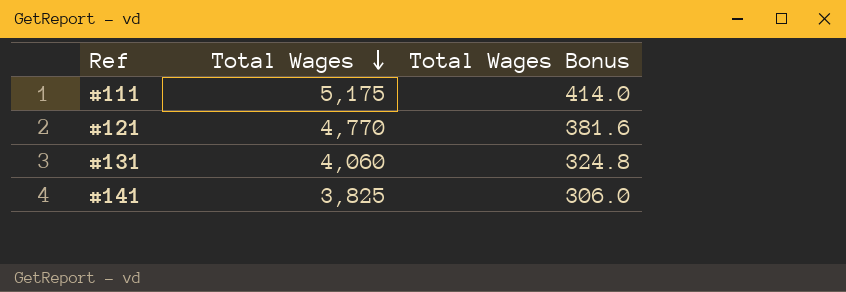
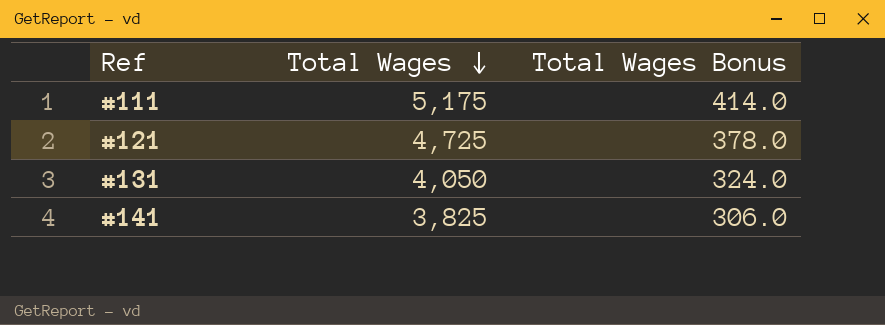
#121 | Total Wages: 4,770 -> 4,725
#121 | Total Wages Bonus: 381.6 -> 378.0
#131 | Total Wages: 4,060 -> 4,050
#131 | Total Wages Bonus: 324.8 -> 324.0

